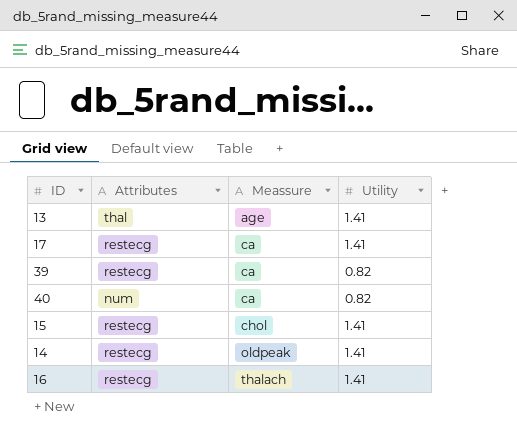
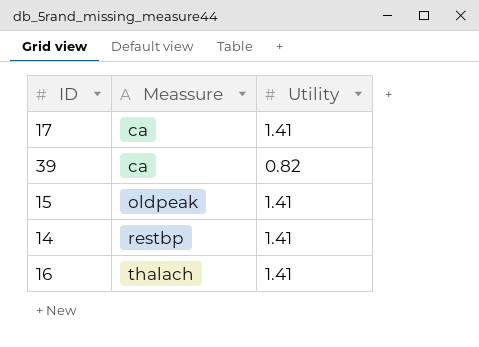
column Attributes | position: 2 -> none
row 13: thal | age | 1.41 -> none
row 40: num | ca | 0.82 -> none
15 | Meassure: chol -> oldpeak
14 | Meassure: oldpeak -> restbp

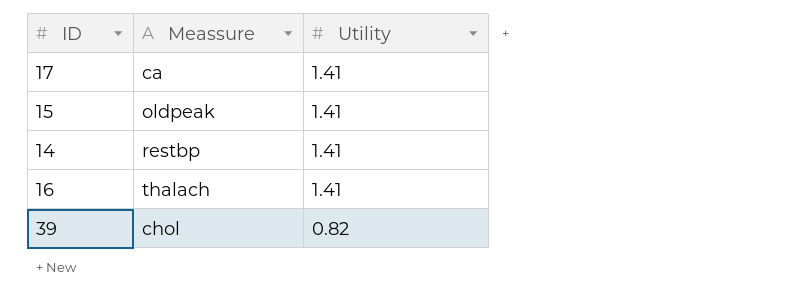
row order: Meassure ascending -> Utility descending
39 | Meassure: ca -> chol

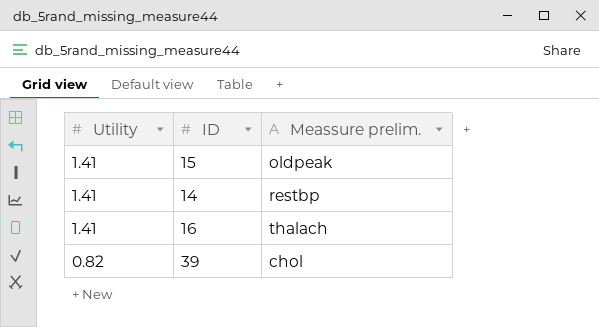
column Utility | position: 3 -> 1
column name: Meassure -> Meassure prelim.
row 17: ca | 1.41 -> none

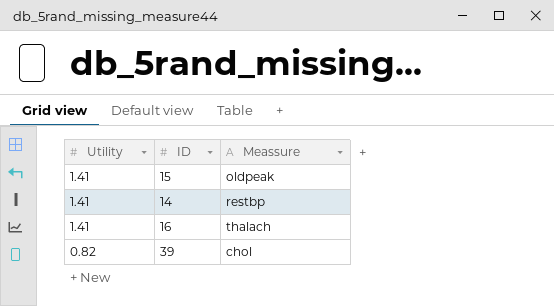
column name: Meassure prelim. -> Meassure

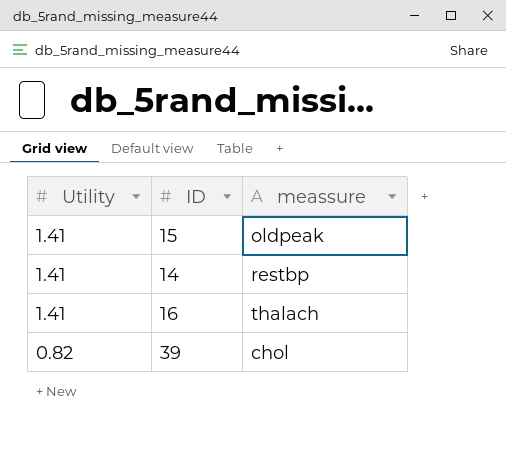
column name: Meassure -> meassure

